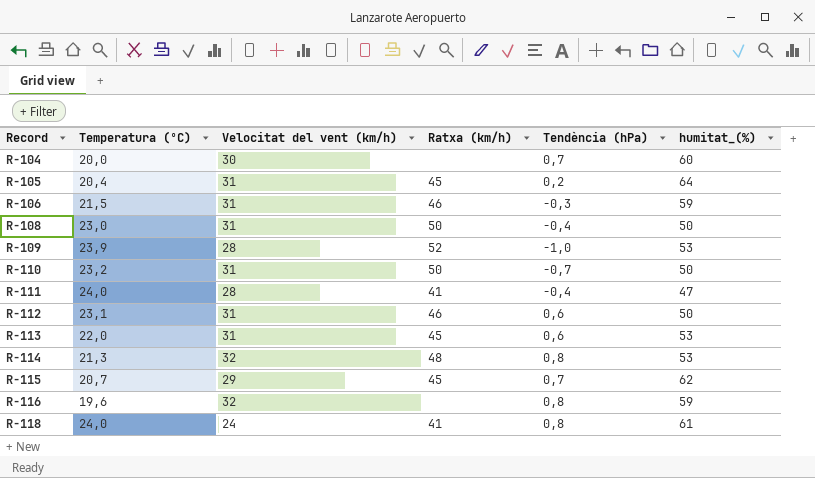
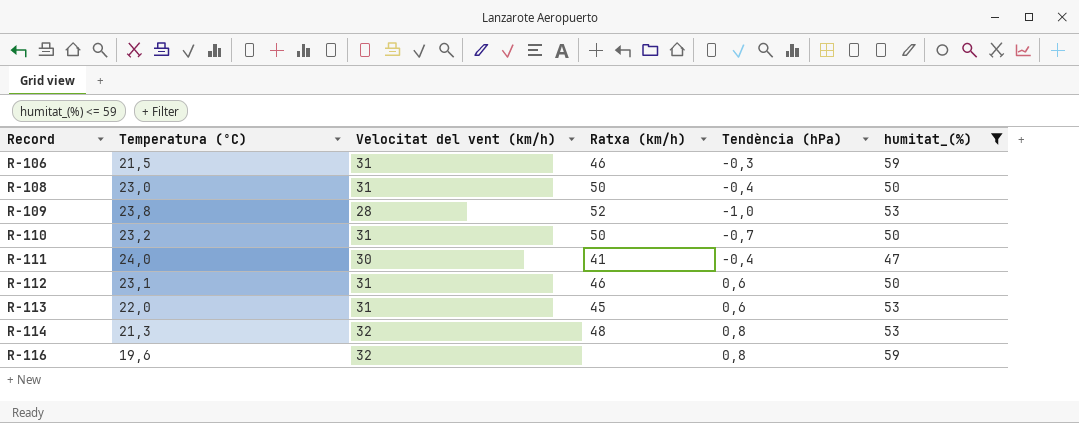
filter: none -> humitat_(%) <= 59
R-109 | Temperatura (ºC): 23,9 -> 23,8
R-111 | Velocitat del vent (km/h): 28 -> 30

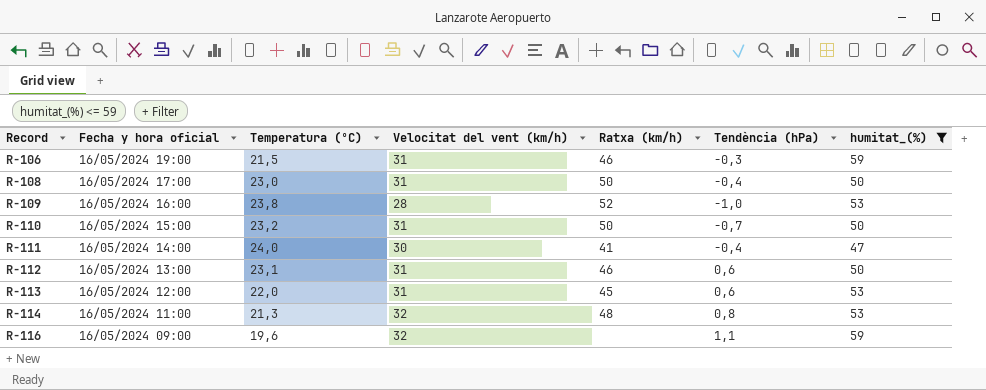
column Fecha y hora oficial | position: none -> 2
R-116 | Tendència (hPa): 0,8 -> 1,1

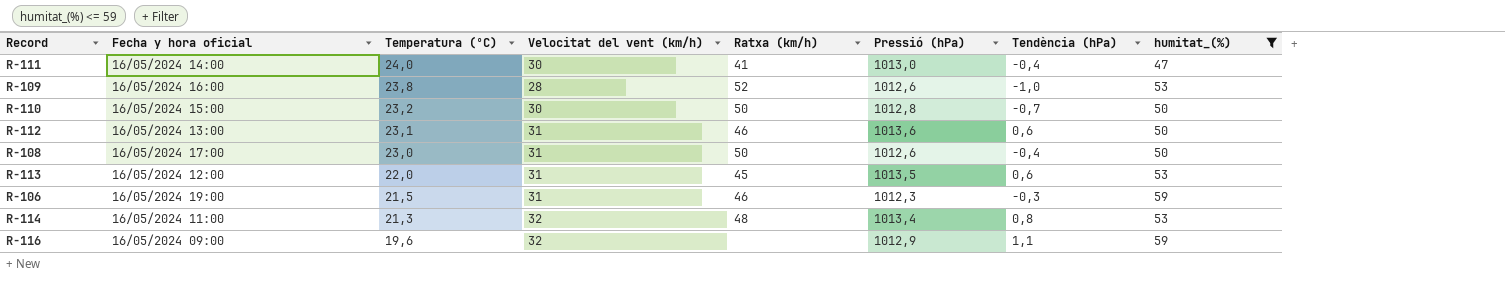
row order: Record ascending -> Temperatura (ºC) descending
column Pressió (hPa) | position: none -> 6
R-110 | Velocitat del vent (km/h): 31 -> 30

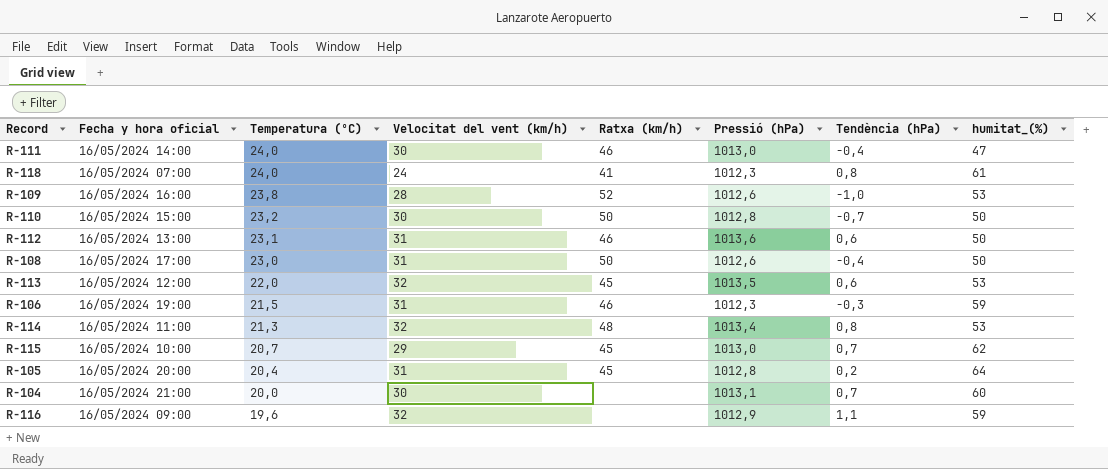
filter: humitat_(%) <= 59 -> none
R-111 | Ratxa (km/h): 41 -> 46
R-113 | Velocitat del vent (km/h): 31 -> 32

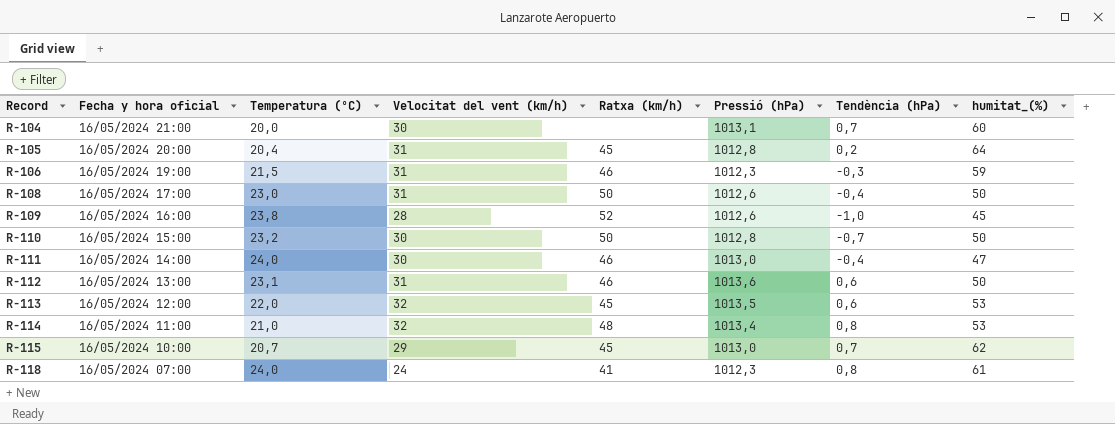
row order: Temperatura (ºC) descending -> Record ascending
row R-116: 16/05/2024 09:00 | 19,6 | 32 | none | 1012,9 | 1,1 | 59 -> none
R-109 | humitat_(%): 53 -> 45
R-114 | Temperatura (ºC): 21,3 -> 21,0

